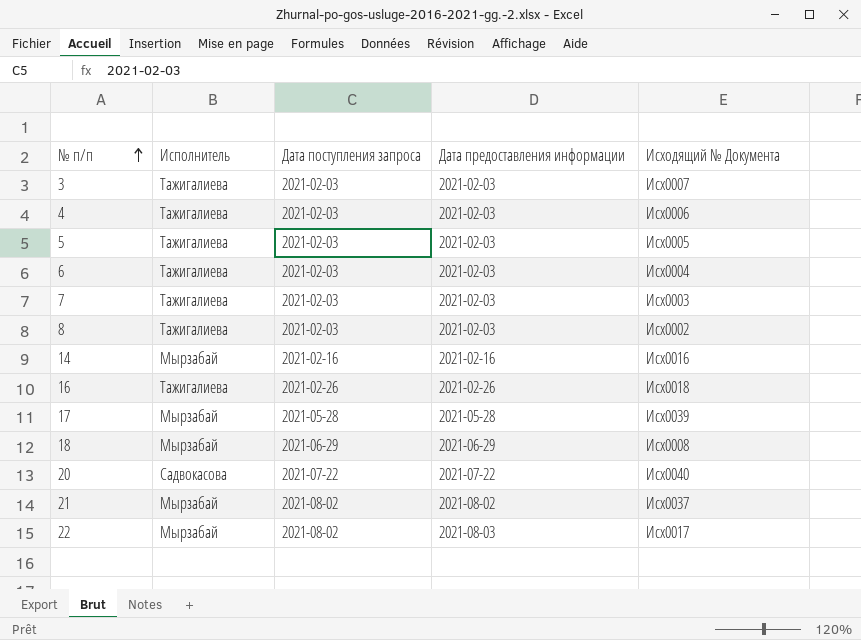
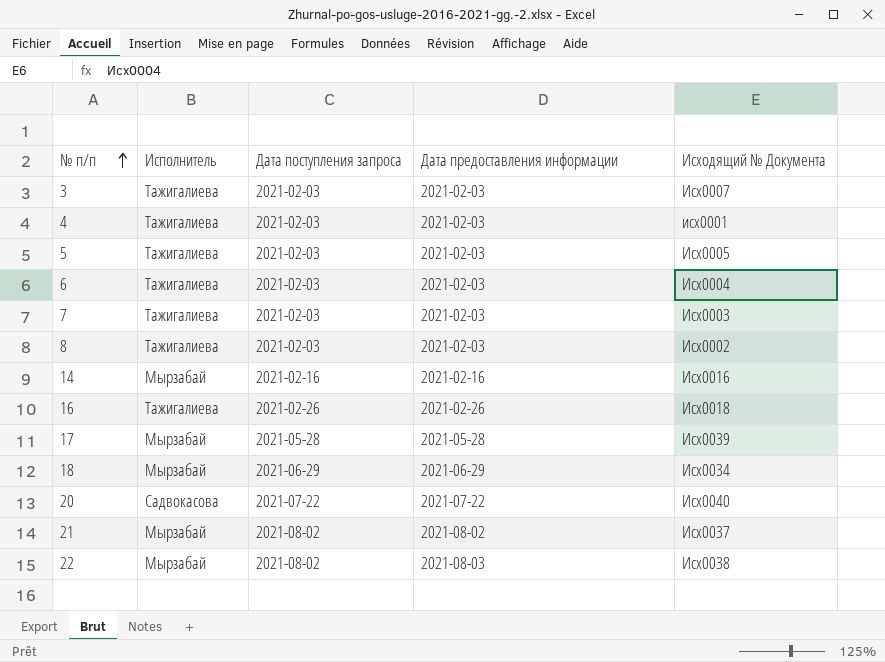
4 | Исходящий № Документа: Исх0006 -> исх0001
18 | Исходящий № Документа: Исх0008 -> Исх0034
22 | Исходящий № Документа: Исх0017 -> Исх0038

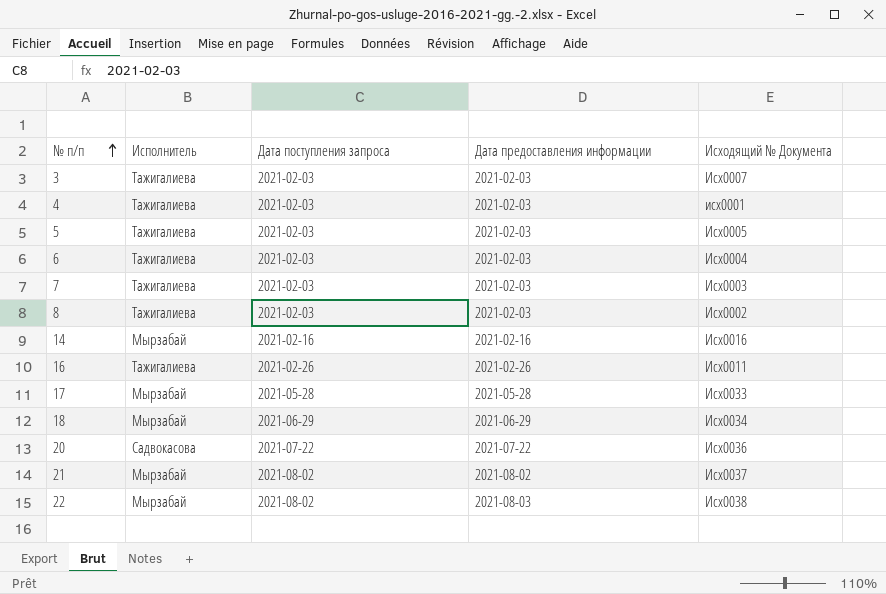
16 | Исходящий № Документа: Исх0018 -> Исх0011
17 | Исходящий № Документа: Исх0039 -> Исх0033
20 | Исходящий № Документа: Исх0040 -> Исх0036

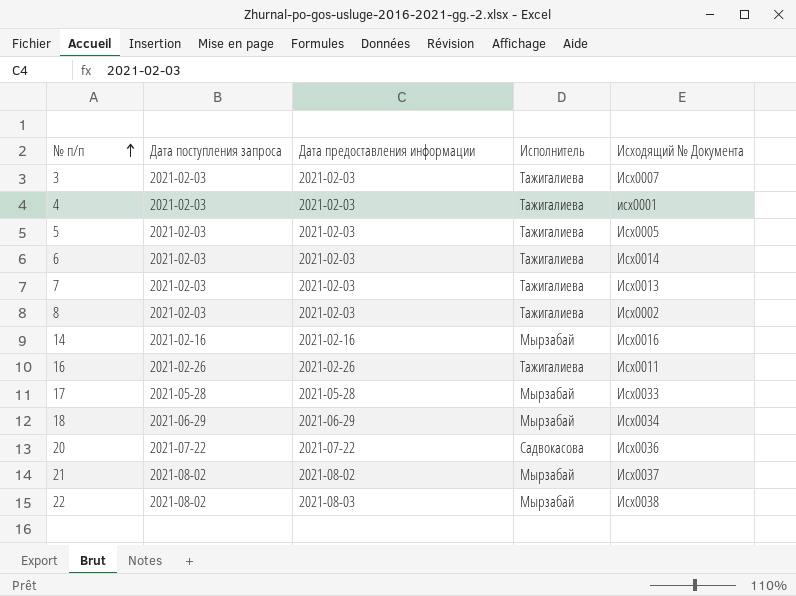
column Исполнитель | position: 2 -> 4
6 | Исходящий № Документа: Исх0004 -> Исх0014
7 | Исходящий № Документа: Исх0003 -> Исх0013

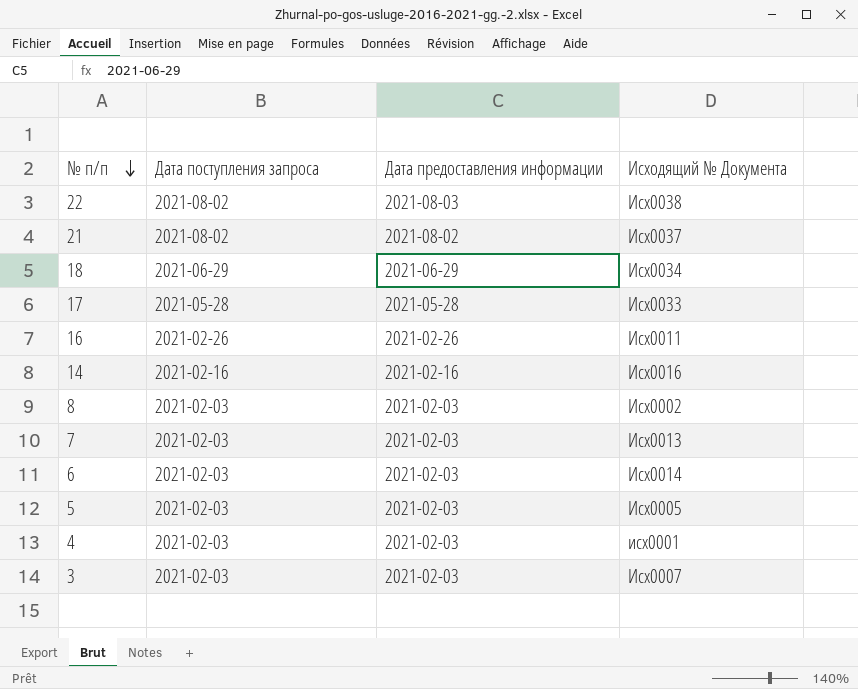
row order: № п/п ascending -> № п/п descending
column Исполнитель | position: 4 -> none
row 20: 2021-07-22 | 2021-07-22 | Садвокасова | Исх0036 -> none

